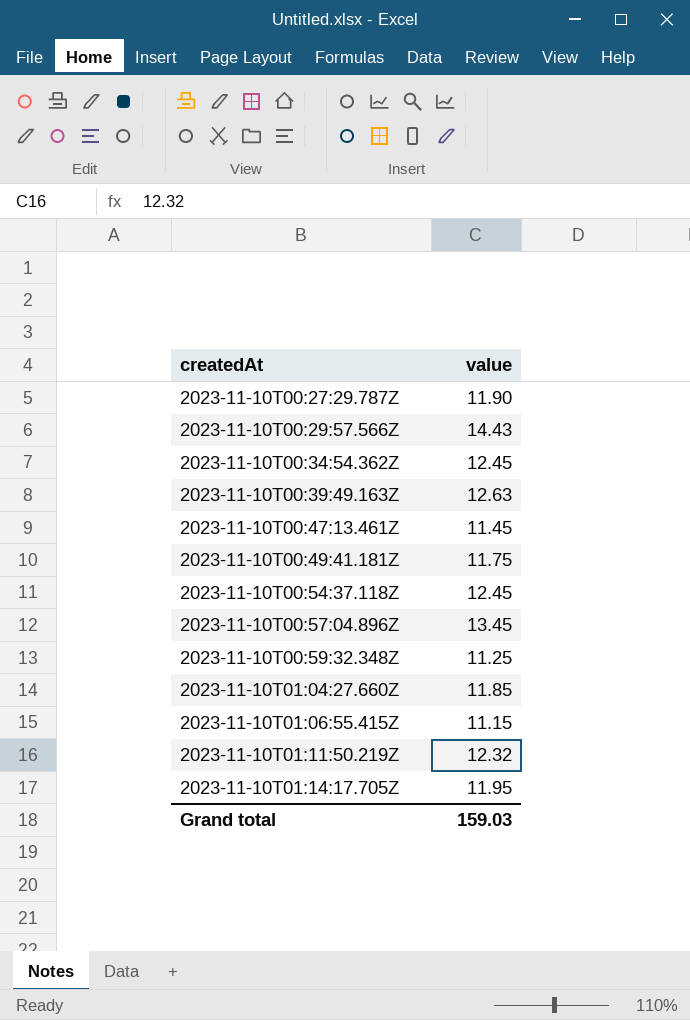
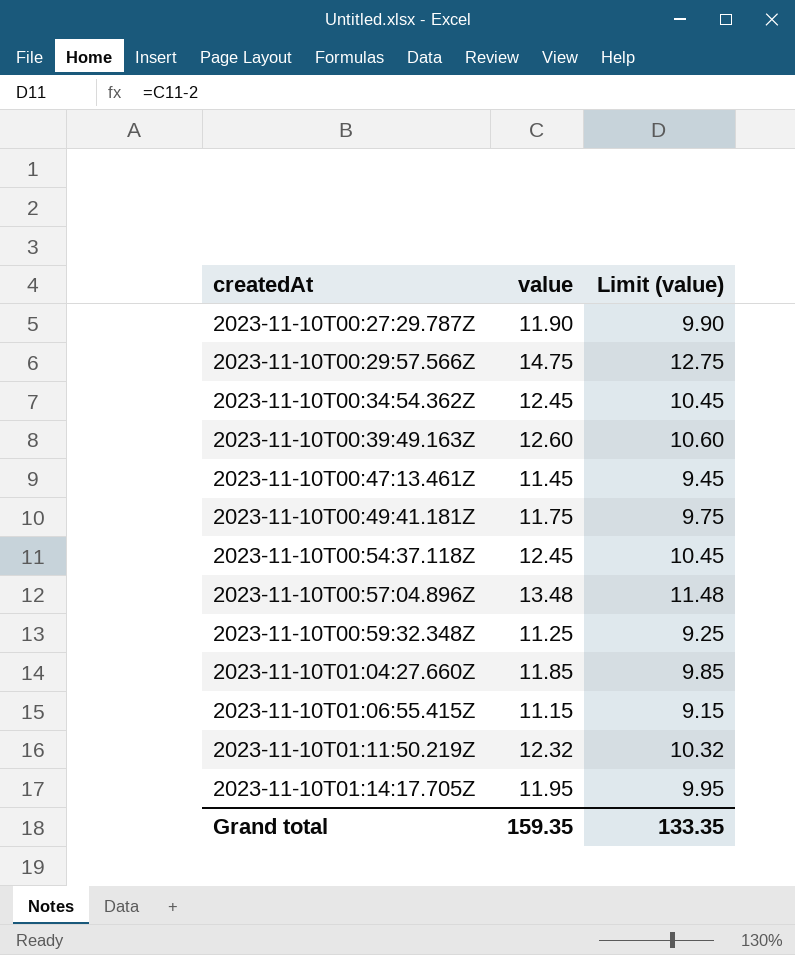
column Limit (value) | formula: none -> [value] - 2
2023-11-10T00:29:57.566Z | value: 14.43 -> 14.75
2023-11-10T00:39:49.163Z | value: 12.63 -> 12.60
2023-11-10T00:57:04.896Z | value: 13.45 -> 13.48
Grand total | value: 159.03 -> 159.35

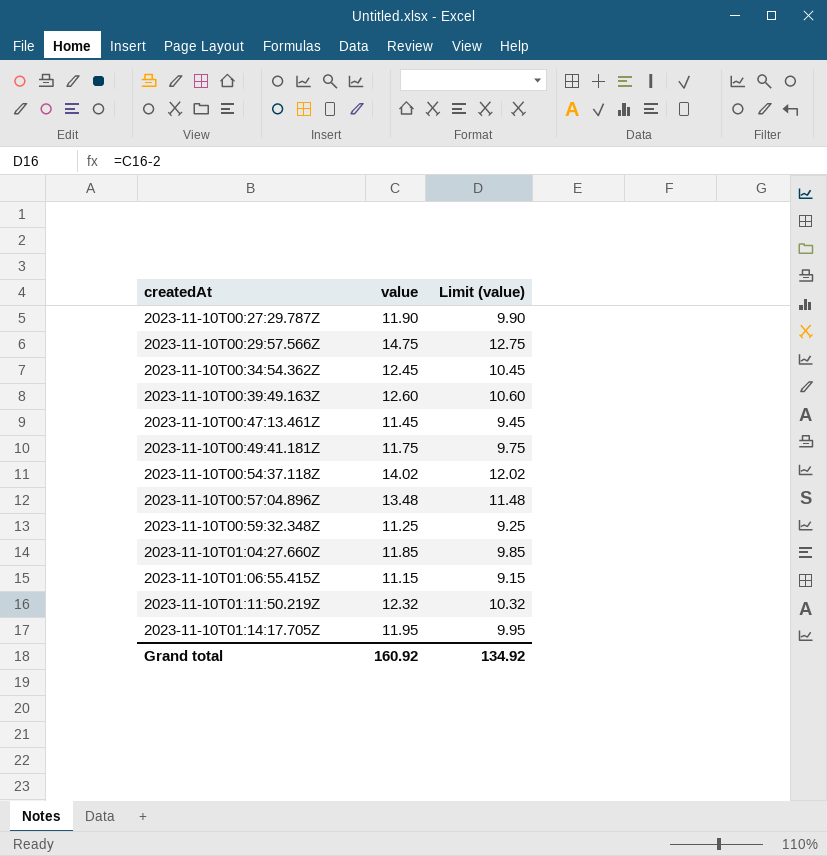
2023-11-10T00:54:37.118Z | value: 12.45 -> 14.02
2023-11-10T00:54:37.118Z | Limit (value): 10.45 -> 12.02
Grand total | value: 159.35 -> 160.92
Grand total | Limit (value): 133.35 -> 134.92

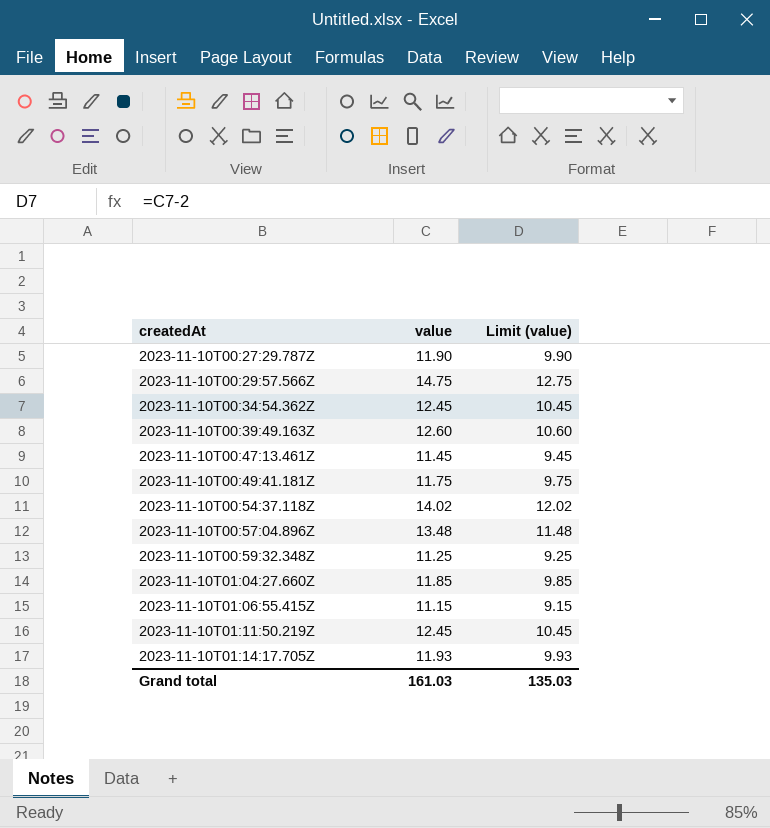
2023-11-10T01:11:50.219Z | value: 12.32 -> 12.45
2023-11-10T01:11:50.219Z | Limit (value): 10.32 -> 10.45
2023-11-10T01:14:17.705Z | value: 11.95 -> 11.93
2023-11-10T01:14:17.705Z | Limit (value): 9.95 -> 9.93
Grand total | value: 160.92 -> 161.03
Grand total | Limit (value): 134.92 -> 135.03

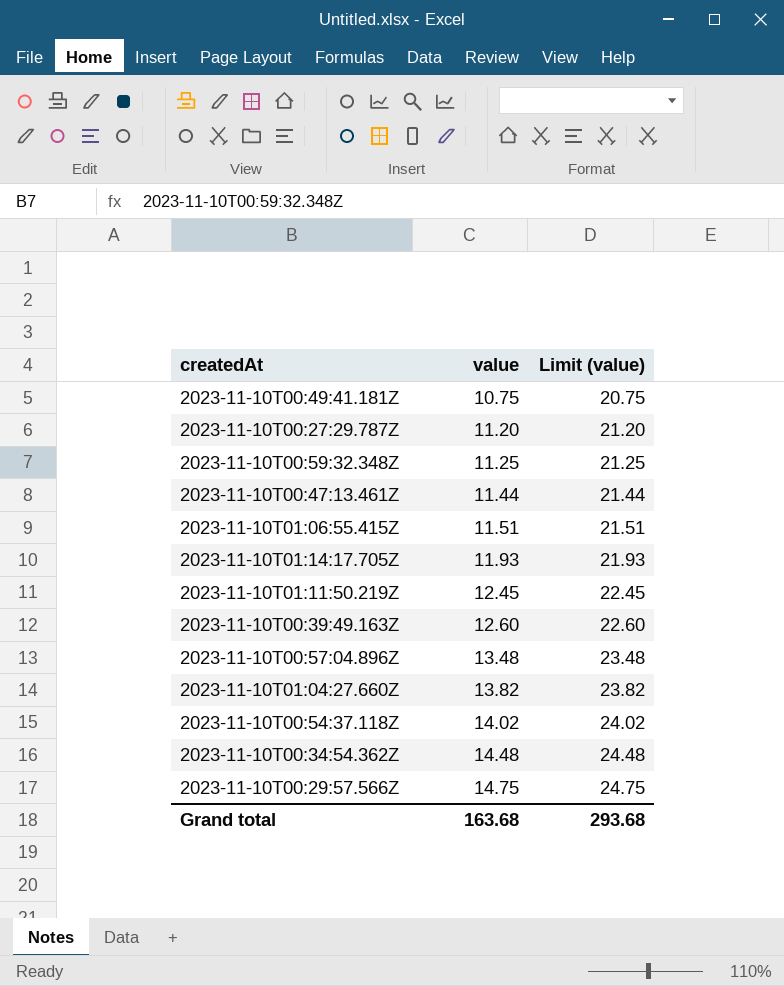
row order: createdAt ascending -> value ascending
column Limit (value) | formula: [value] - 2 -> [value] + 10
2023-11-10T00:49:41.181Z | value: 11.75 -> 10.75
2023-11-10T00:27:29.787Z | value: 11.90 -> 11.20
2023-11-10T00:47:13.461Z | value: 11.45 -> 11.44
2023-11-10T01:06:55.415Z | value: 11.15 -> 11.51
2023-11-10T01:04:27.660Z | value: 11.85 -> 13.82
2023-11-10T00:34:54.362Z | value: 12.45 -> 14.48
Grand total | value: 161.03 -> 163.68
Grand total | Limit (value): 135.03 -> 293.68

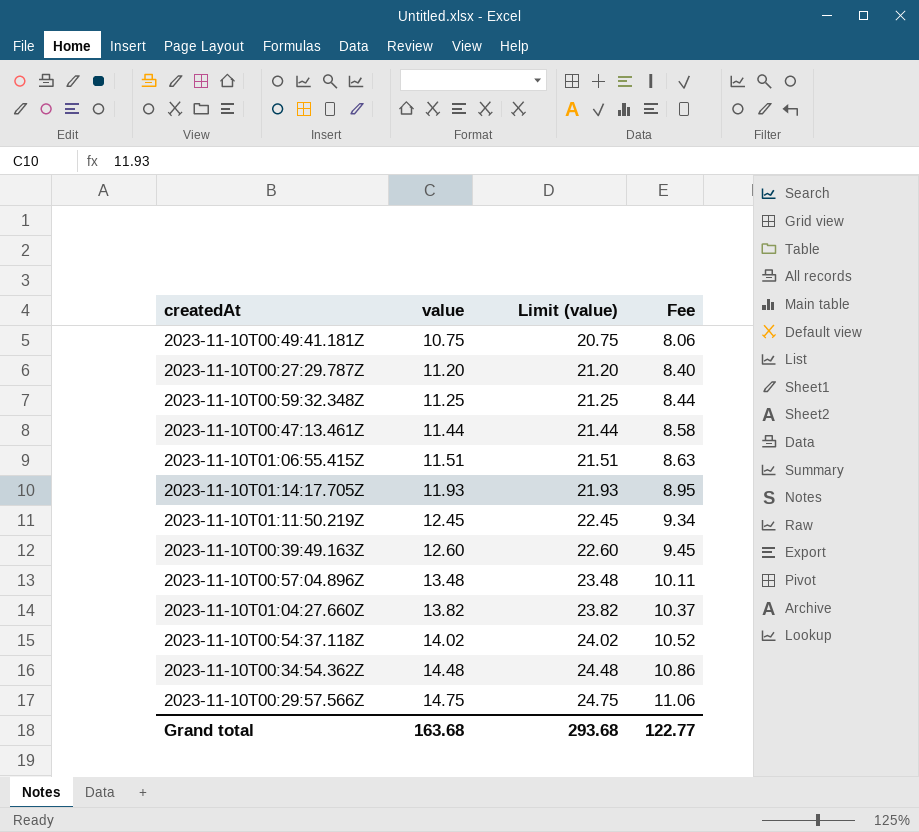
column Fee | formula: none -> [value] * 0.75

